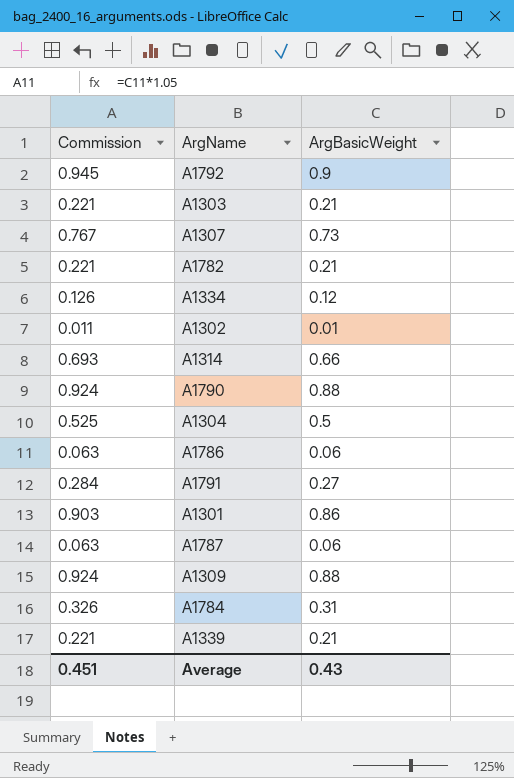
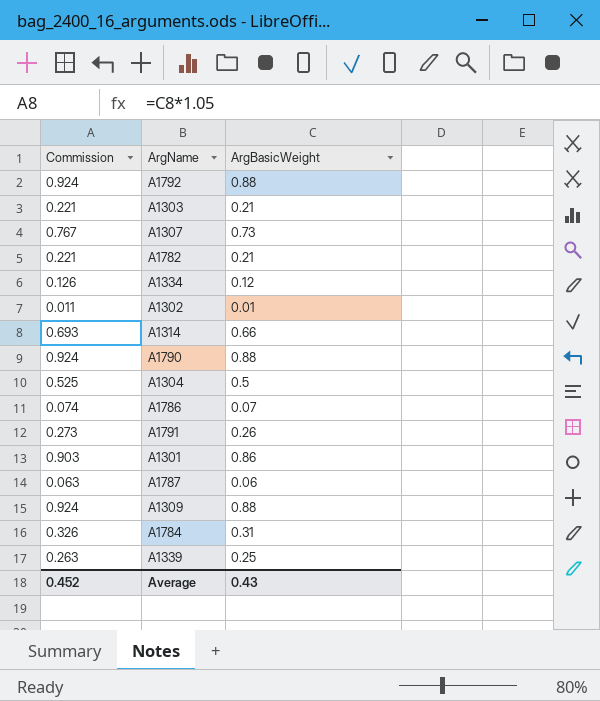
A1792 | Commission: 0.945 -> 0.924
A1792 | ArgBasicWeight: 0.9 -> 0.88
A1786 | Commission: 0.063 -> 0.074
A1786 | ArgBasicWeight: 0.06 -> 0.07
A1791 | Commission: 0.284 -> 0.273
A1791 | ArgBasicWeight: 0.27 -> 0.26
A1339 | Commission: 0.221 -> 0.263
A1339 | ArgBasicWeight: 0.21 -> 0.25
Average | Commission: 0.451 -> 0.452

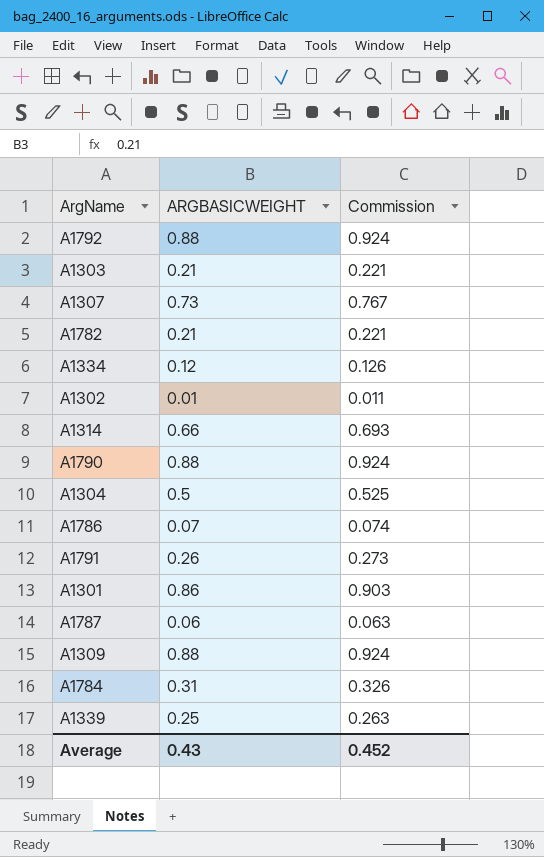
column name: ArgBasicWeight -> ARGBASICWEIGHT
column Commission | position: 1 -> 3

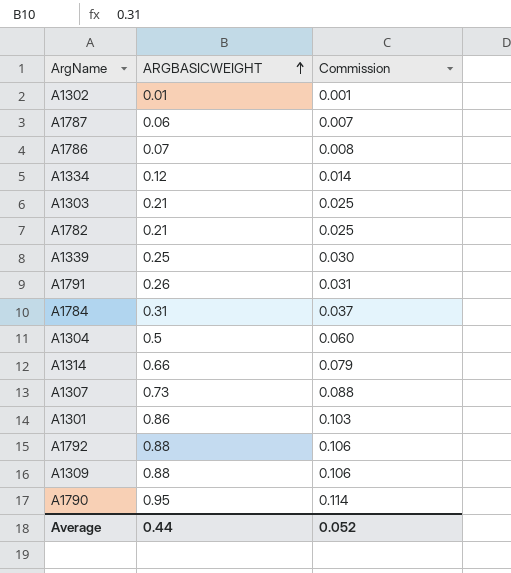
row order: none -> ARGBASICWEIGHT ascending
column Commission | formula: [ARGBASICWEIGHT] * 1.05 -> [ARGBASICWEIGHT] * 0.12
A1790 | ARGBASICWEIGHT: 0.88 -> 0.95
Average | ARGBASICWEIGHT: 0.43 -> 0.44
Average | Commission: 0.452 -> 0.052

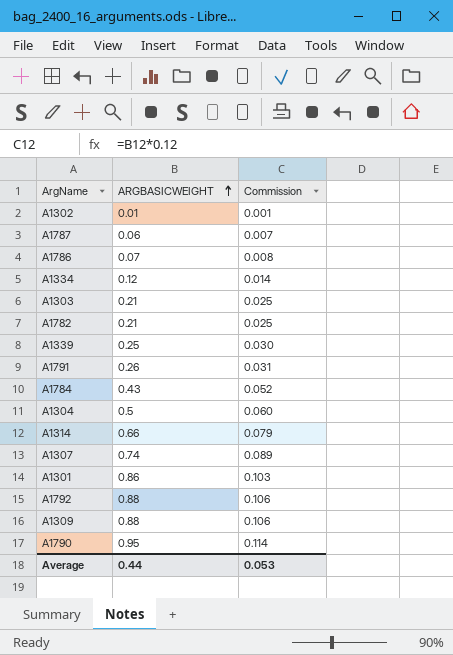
A1784 | ARGBASICWEIGHT: 0.31 -> 0.43
A1784 | Commission: 0.037 -> 0.052
A1307 | ARGBASICWEIGHT: 0.73 -> 0.74
A1307 | Commission: 0.088 -> 0.089
Average | Commission: 0.052 -> 0.053

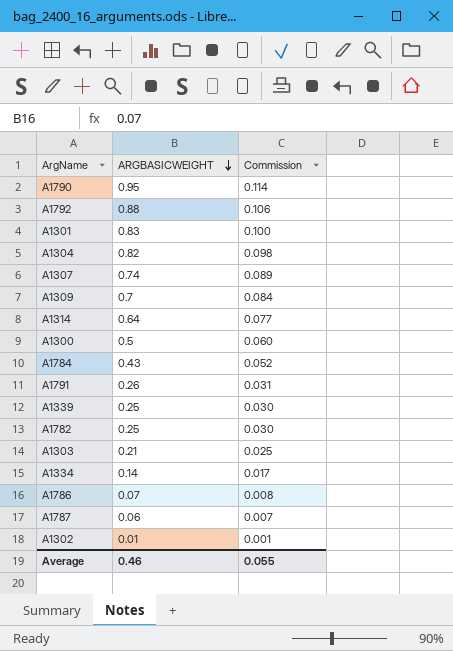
row order: ARGBASICWEIGHT ascending -> ARGBASICWEIGHT descending
A1301 | ARGBASICWEIGHT: 0.86 -> 0.83
A1301 | Commission: 0.103 -> 0.100
A1304 | ARGBASICWEIGHT: 0.5 -> 0.82
A1304 | Commission: 0.060 -> 0.098
A1309 | ARGBASICWEIGHT: 0.88 -> 0.7
A1309 | Commission: 0.106 -> 0.084
A1314 | ARGBASICWEIGHT: 0.66 -> 0.64
A1314 | Commission: 0.079 -> 0.077
row A1300: none -> 0.5 | 0.060
A1782 | ARGBASICWEIGHT: 0.21 -> 0.25
A1782 | Commission: 0.025 -> 0.030
A1334 | ARGBASICWEIGHT: 0.12 -> 0.14
A1334 | Commission: 0.014 -> 0.017
Average | ARGBASICWEIGHT: 0.44 -> 0.46
Average | Commission: 0.053 -> 0.055

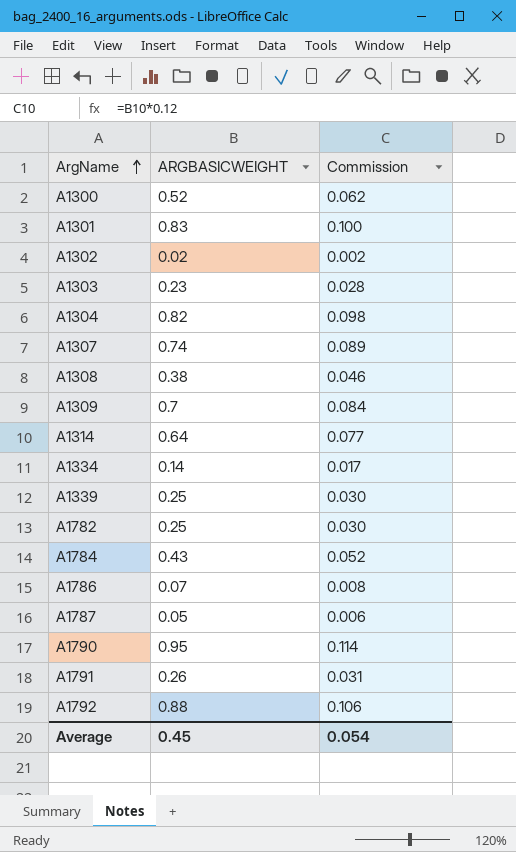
row order: ARGBASICWEIGHT descending -> ArgName ascending
A1300 | ARGBASICWEIGHT: 0.5 -> 0.52
A1300 | Commission: 0.060 -> 0.062
A1302 | ARGBASICWEIGHT: 0.01 -> 0.02
A1302 | Commission: 0.001 -> 0.002
A1303 | ARGBASICWEIGHT: 0.21 -> 0.23
A1303 | Commission: 0.025 -> 0.028
row A1308: none -> 0.38 | 0.046
A1787 | ARGBASICWEIGHT: 0.06 -> 0.05
A1787 | Commission: 0.007 -> 0.006
Average | ARGBASICWEIGHT: 0.46 -> 0.45
Average | Commission: 0.055 -> 0.054

